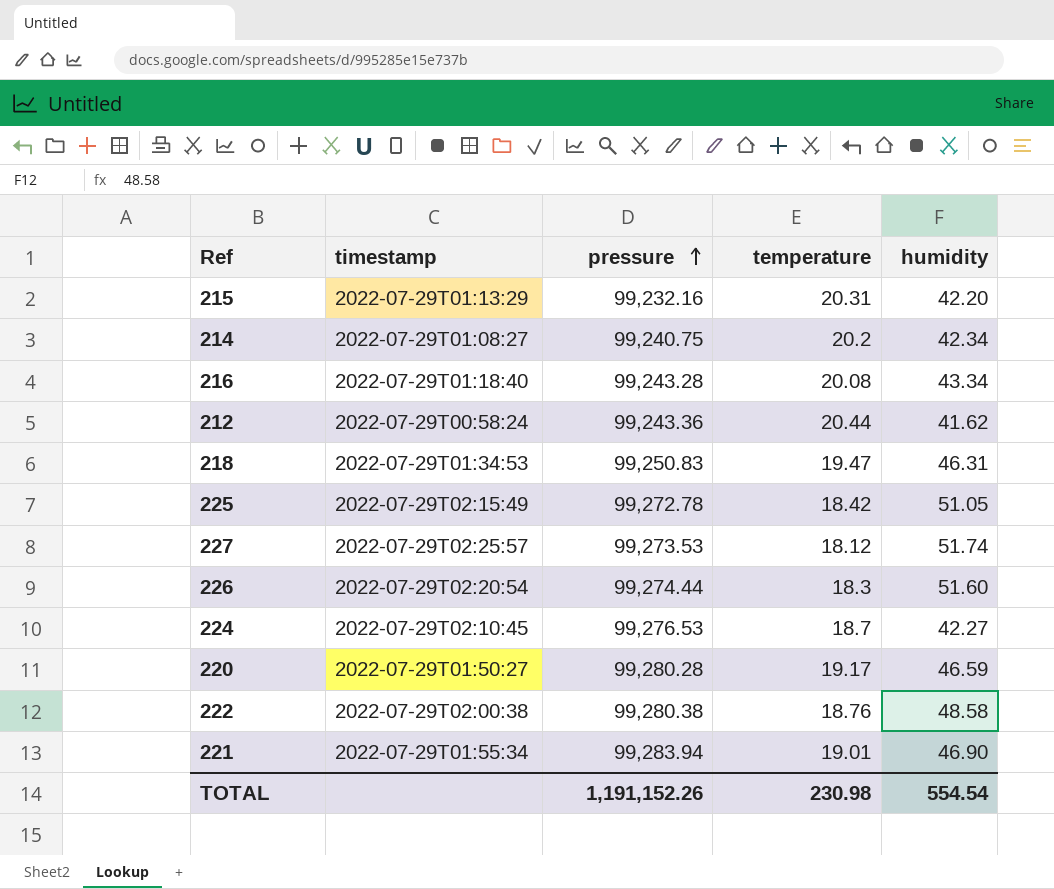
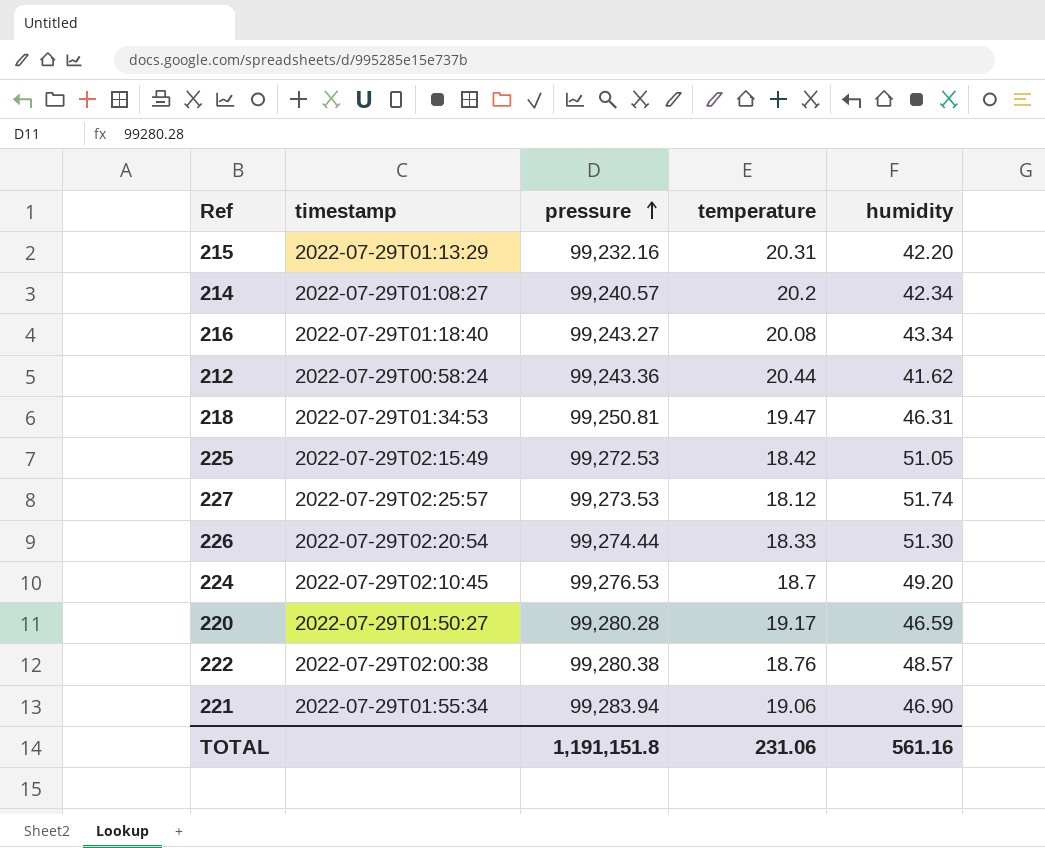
214 | pressure: 99,240.75 -> 99,240.57
216 | pressure: 99,243.28 -> 99,243.27
218 | pressure: 99,250.83 -> 99,250.81
225 | pressure: 99,272.78 -> 99,272.53
226 | temperature: 18.3 -> 18.33
226 | humidity: 51.60 -> 51.30
224 | humidity: 42.27 -> 49.20
222 | humidity: 48.58 -> 48.57
221 | temperature: 19.01 -> 19.06
TOTAL | pressure: 1,191,152.26 -> 1,191,151.8
TOTAL | temperature: 230.98 -> 231.06
TOTAL | humidity: 554.54 -> 561.16

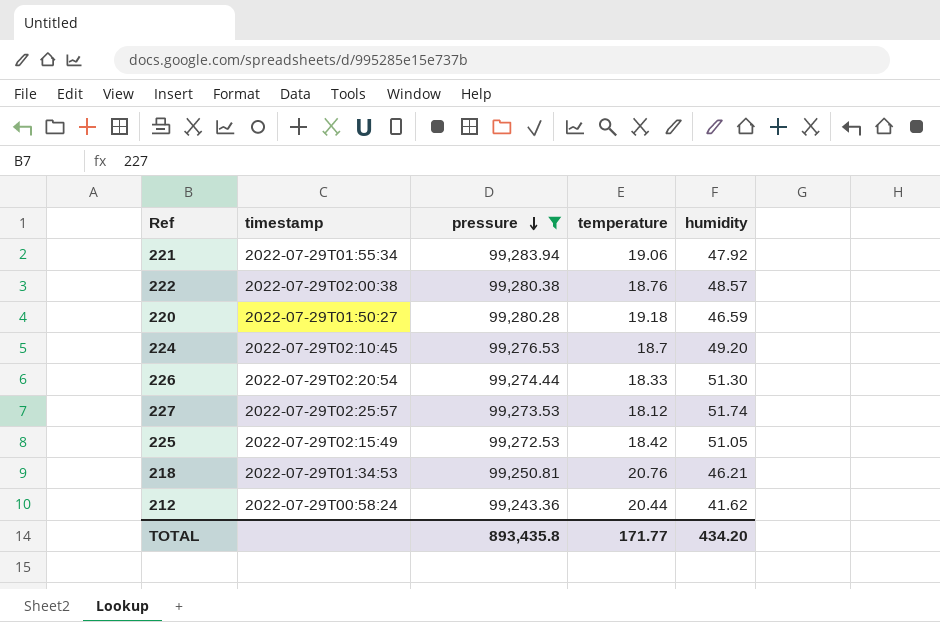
filter: none -> pressure >= 99,243.36
row order: pressure ascending -> pressure descending
221 | humidity: 46.90 -> 47.92
220 | temperature: 19.17 -> 19.18
218 | temperature: 19.47 -> 20.76
218 | humidity: 46.31 -> 46.21
TOTAL | pressure: 1,191,151.8 -> 893,435.8
TOTAL | temperature: 231.06 -> 171.77
TOTAL | humidity: 561.16 -> 434.20

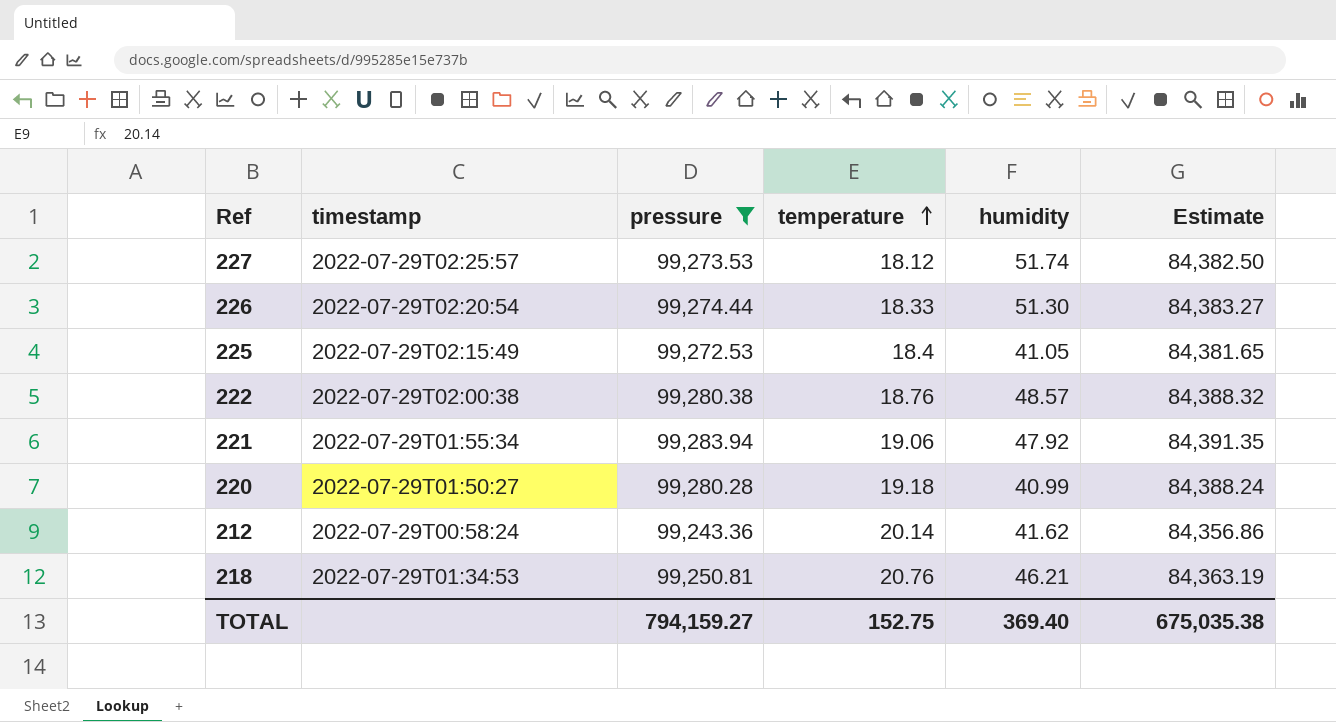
row order: pressure descending -> temperature ascending
column Estimate | formula: none -> [pressure] * 0.85
row 224: 2022-07-29T02:10:45 | 99,276.53 | 18.7 | 49.20 -> none
225 | temperature: 18.42 -> 18.4
225 | humidity: 51.05 -> 41.05
220 | humidity: 46.59 -> 40.99
212 | temperature: 20.44 -> 20.14
TOTAL | pressure: 893,435.8 -> 794,159.27
TOTAL | temperature: 171.77 -> 152.75
TOTAL | humidity: 434.20 -> 369.40

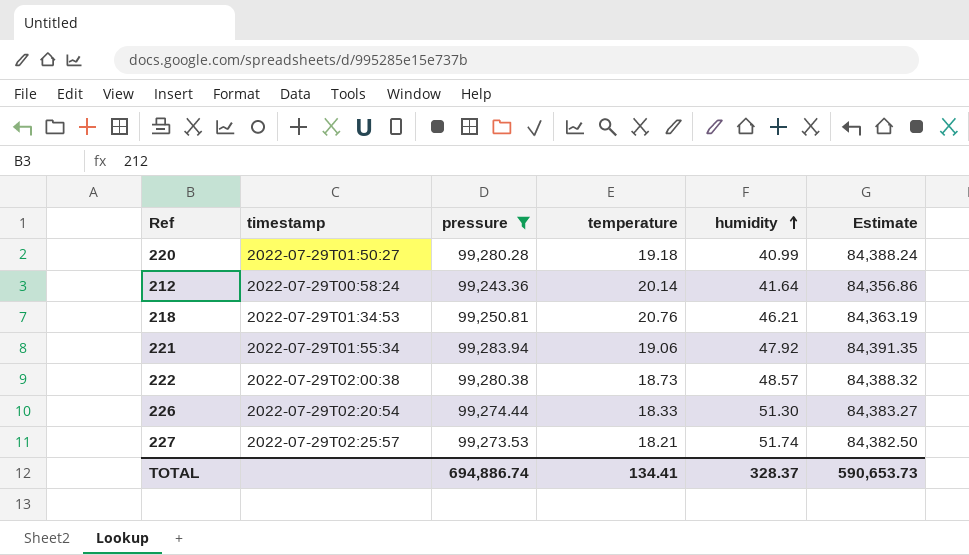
row order: temperature ascending -> humidity ascending
row 225: 2022-07-29T02:15:49 | 99,272.53 | 18.4 | 41.05 | 84,381.65 -> none
212 | humidity: 41.62 -> 41.64
222 | temperature: 18.76 -> 18.73
227 | temperature: 18.12 -> 18.21
TOTAL | pressure: 794,159.27 -> 694,886.74
TOTAL | temperature: 152.75 -> 134.41
TOTAL | humidity: 369.40 -> 328.37
TOTAL | Estimate: 675,035.38 -> 590,653.73

